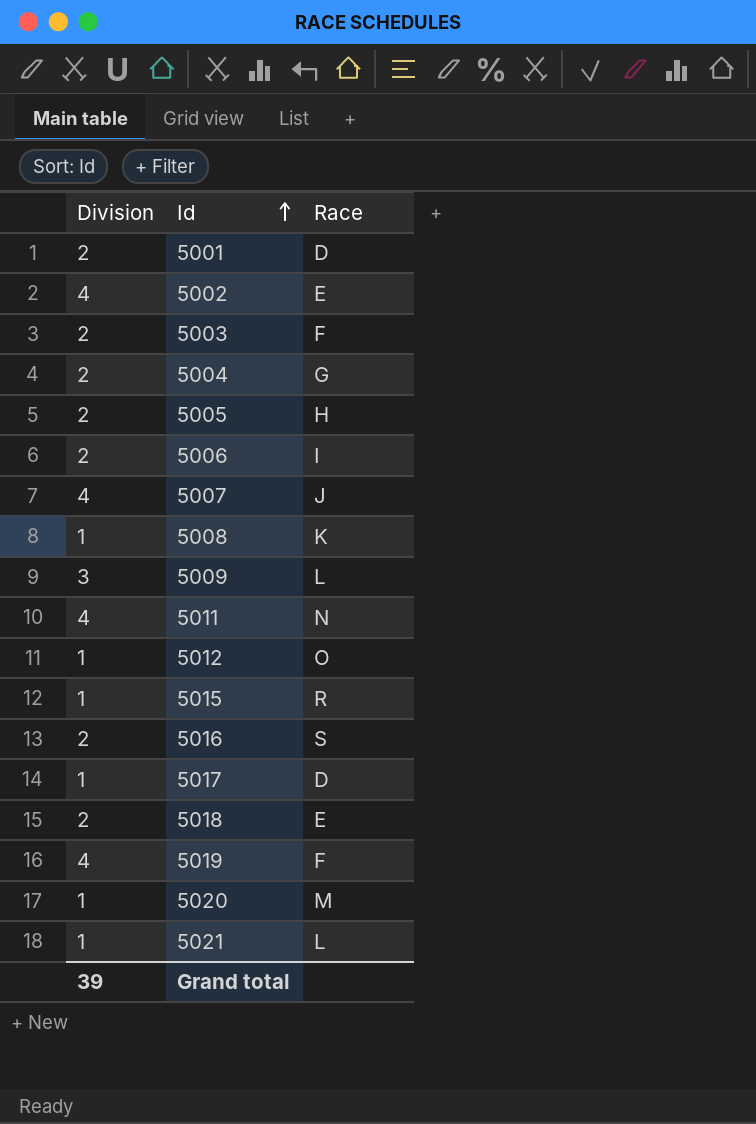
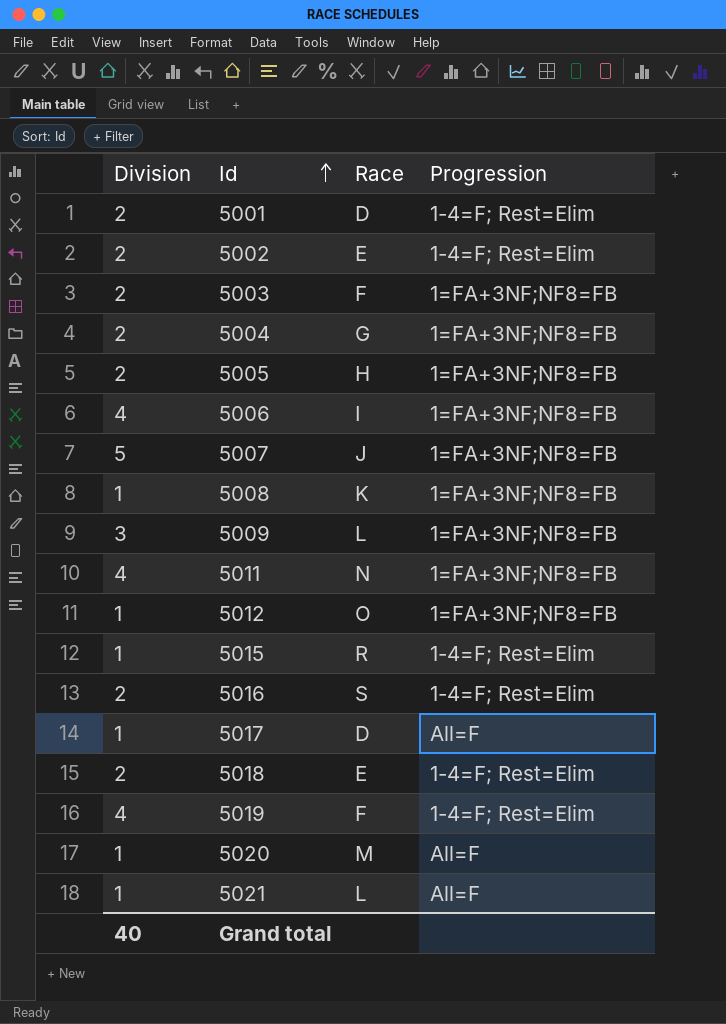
column Progression | position: none -> 4
5002 | Division: 4 -> 2
5006 | Division: 2 -> 4
5007 | Division: 4 -> 5
Grand total | Division: 39 -> 40

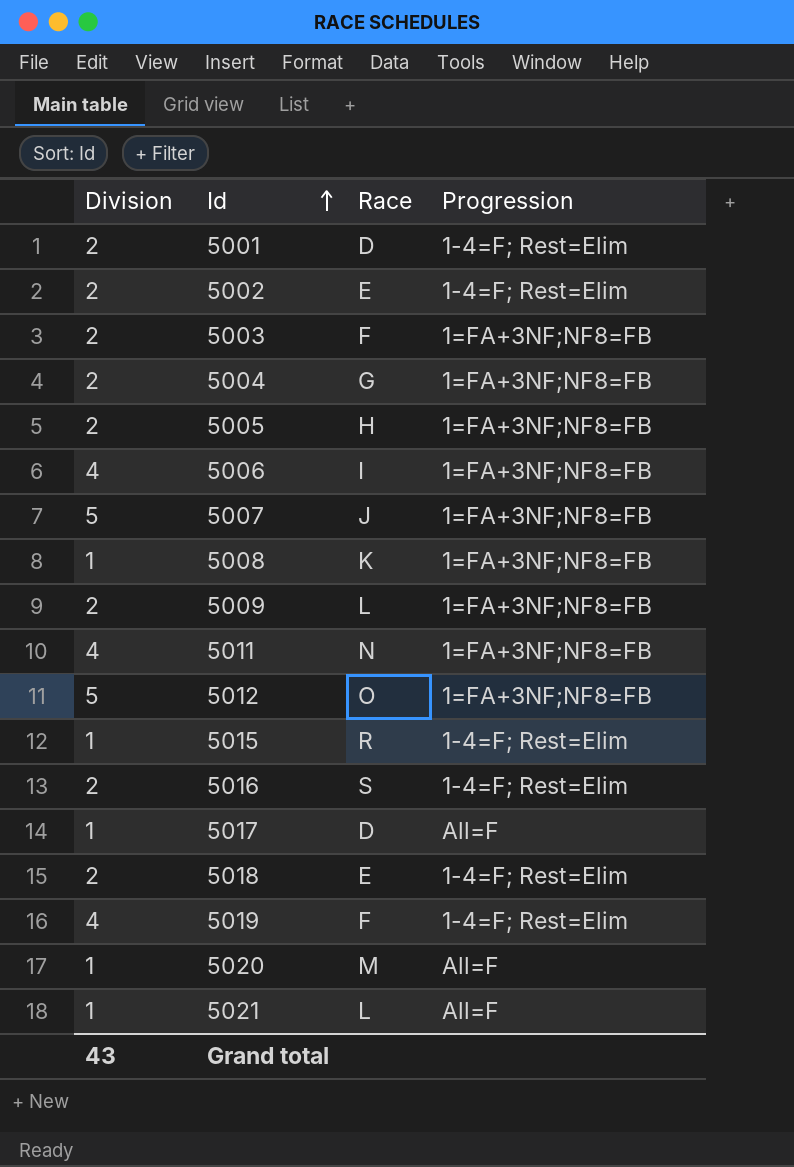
5009 | Division: 3 -> 2
5012 | Division: 1 -> 5
Grand total | Division: 40 -> 43

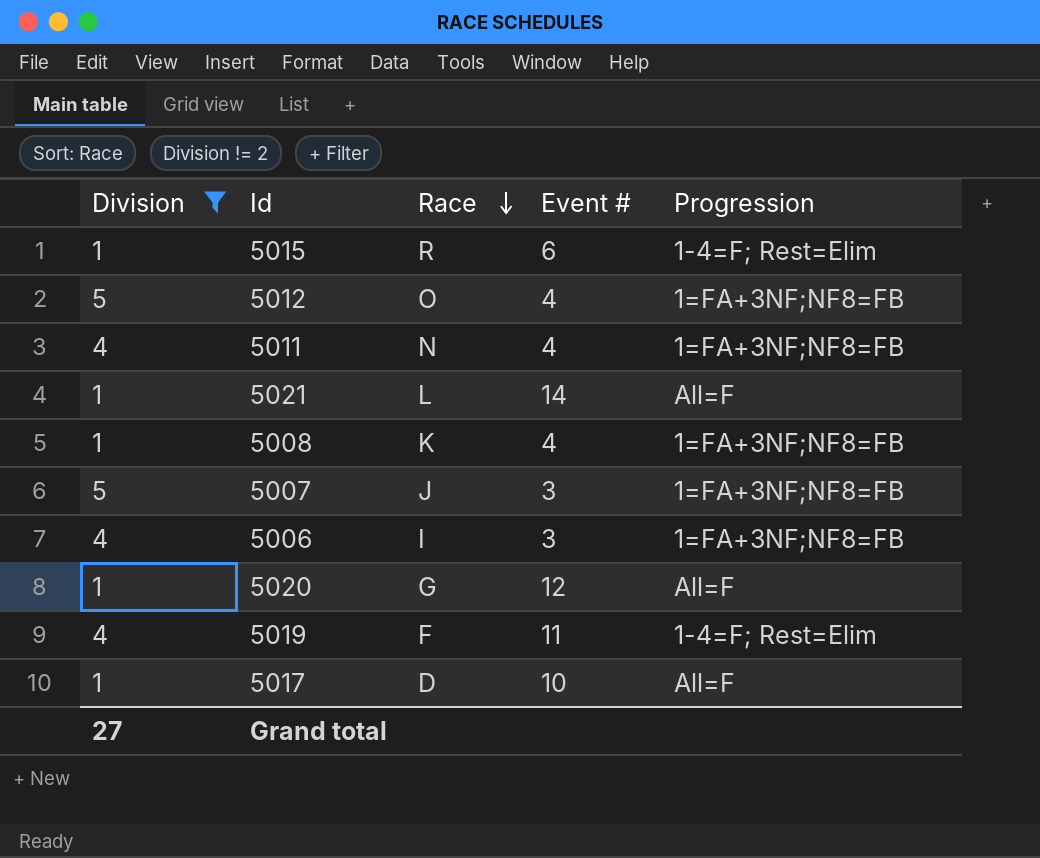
filter: none -> Division != 2
row order: Id ascending -> Race descending
column Event # | position: none -> 4
5020 | Race: M -> G
Grand total | Division: 43 -> 27

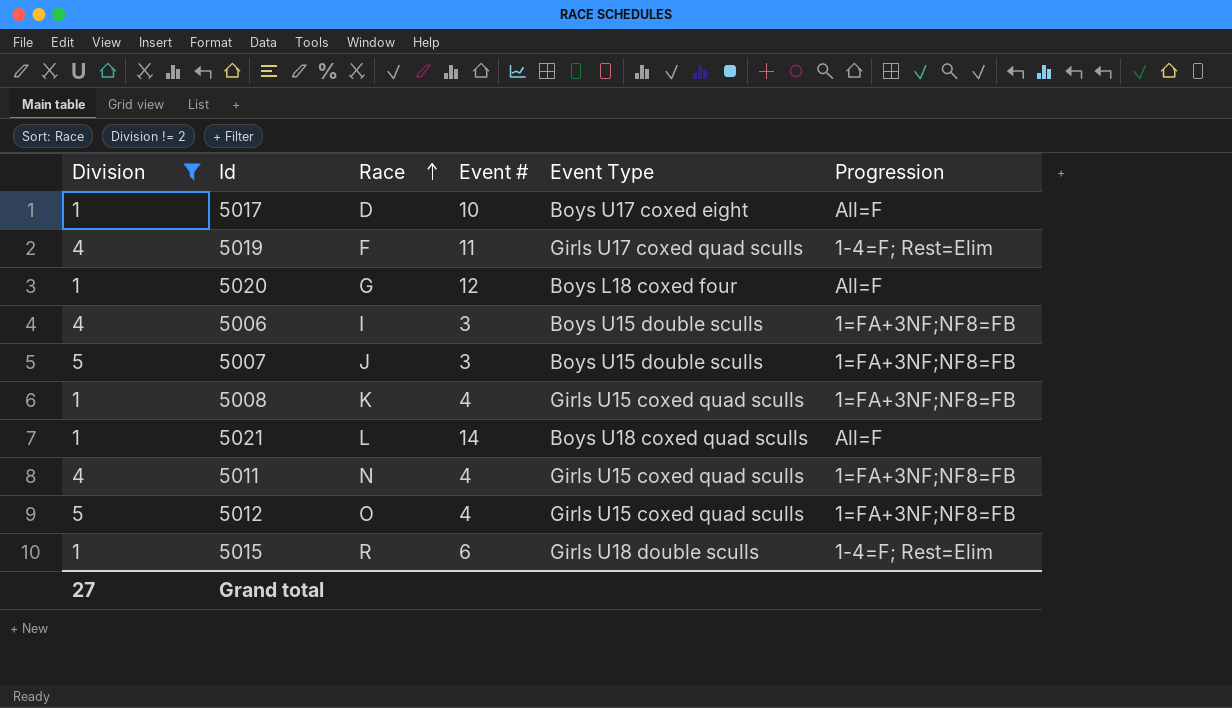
row order: Race descending -> Race ascending
column Event Type | position: none -> 5

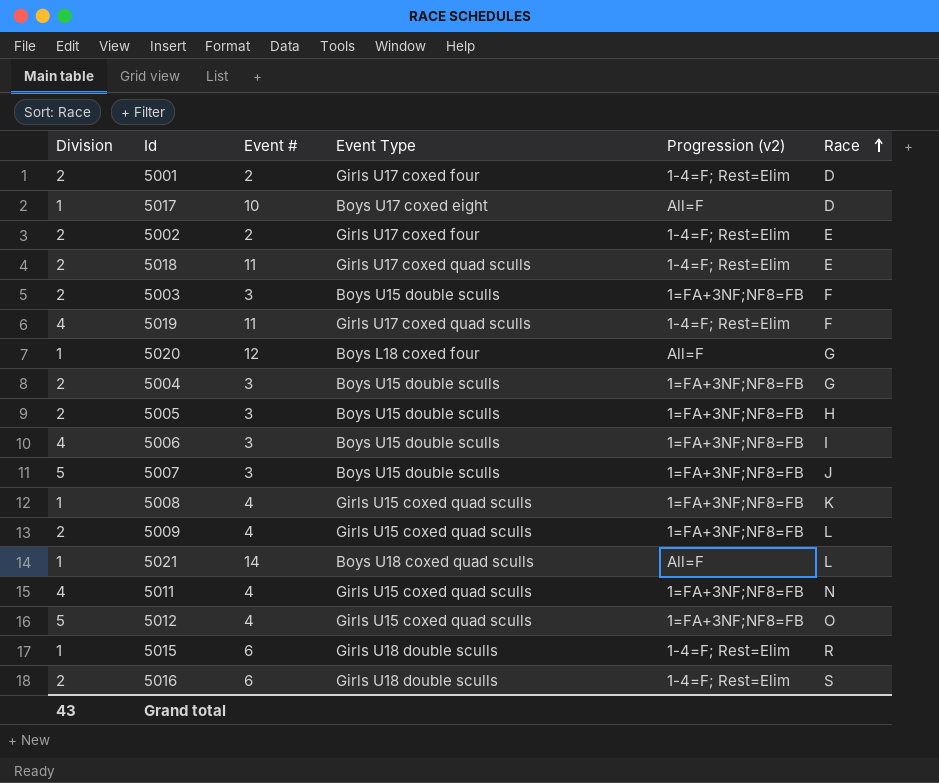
filter: Division != 2 -> none
column name: Progression -> Progression (v2)
column Race | position: 3 -> 6
Grand total | Division: 27 -> 43

